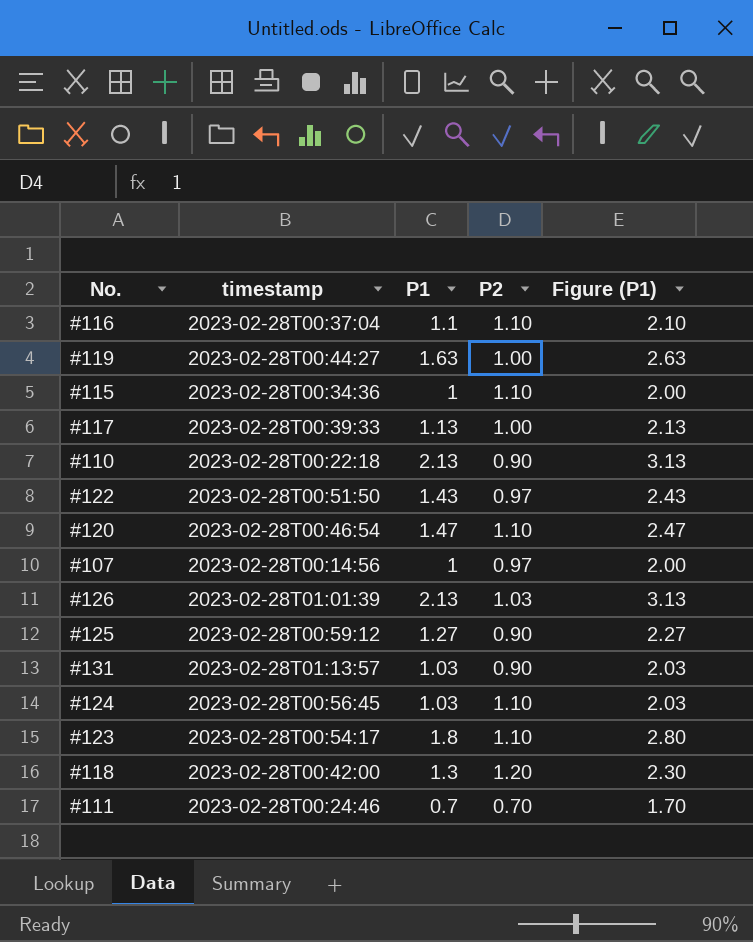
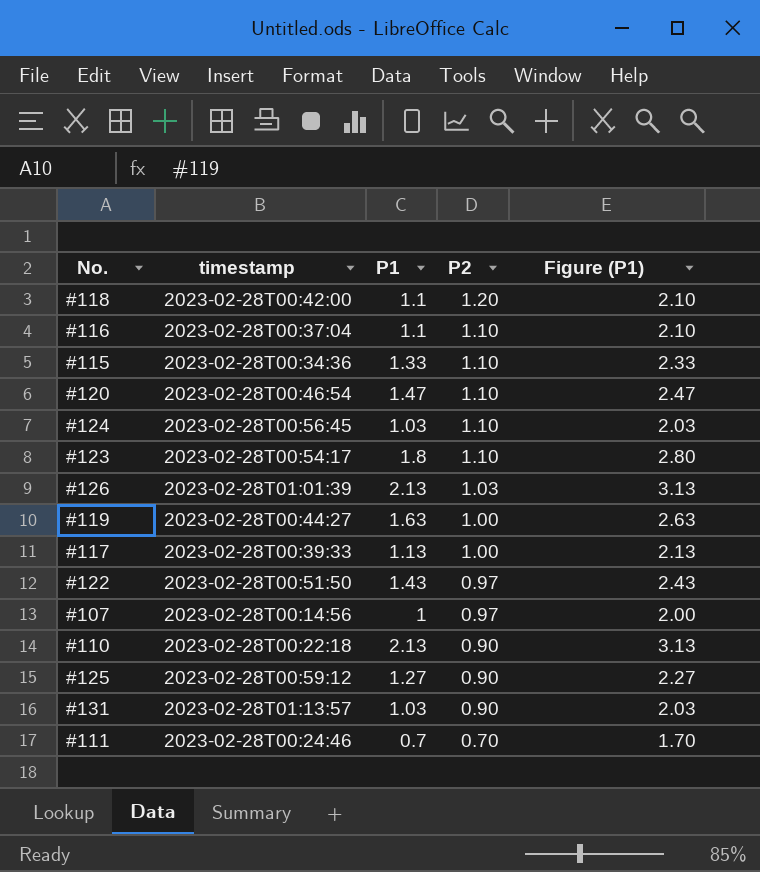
row order: none -> P2 descending
#118 | P1: 1.3 -> 1.1
#118 | Figure (P1): 2.30 -> 2.10
#115 | P1: 1 -> 1.33
#115 | Figure (P1): 2.00 -> 2.33

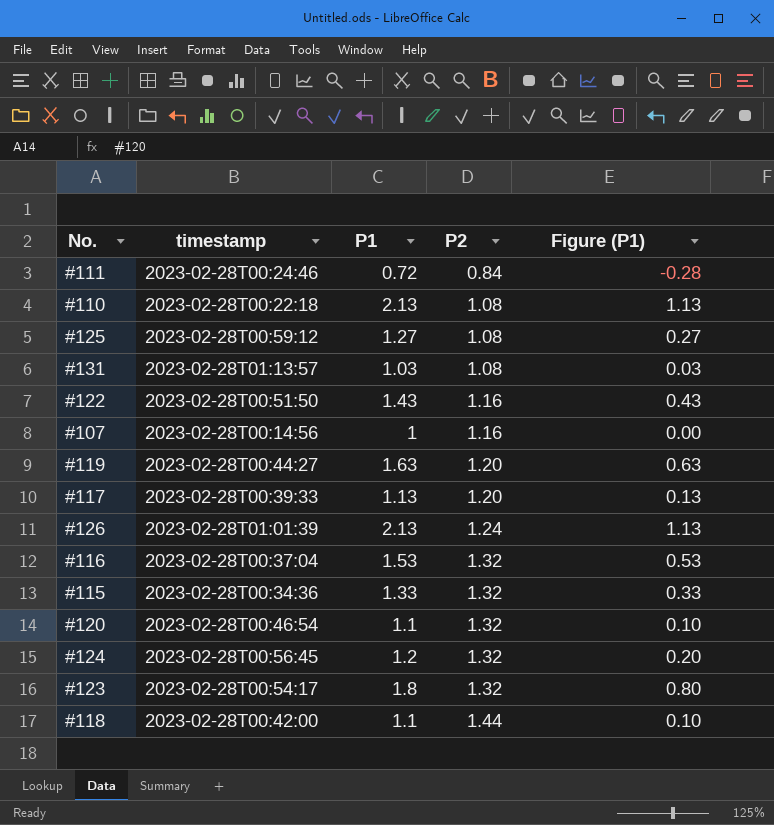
row order: P2 descending -> P2 ascending
column Figure (P1) | formula: [P1] + 1 -> [P1] - 1
#111 | P1: 0.7 -> 0.72
#111 | P2: 0.70 -> 0.84
#110 | P2: 0.90 -> 1.08
#125 | P2: 0.90 -> 1.08
#131 | P2: 0.90 -> 1.08
#122 | P2: 0.97 -> 1.16
#107 | P2: 0.97 -> 1.16
#119 | P2: 1.00 -> 1.20
#117 | P2: 1.00 -> 1.20
#126 | P2: 1.03 -> 1.24
#116 | P1: 1.1 -> 1.53
#116 | P2: 1.10 -> 1.32
#115 | P2: 1.10 -> 1.32
#120 | P1: 1.47 -> 1.1
#120 | P2: 1.10 -> 1.32
#124 | P1: 1.03 -> 1.2
#124 | P2: 1.10 -> 1.32
#123 | P2: 1.10 -> 1.32
#118 | P2: 1.20 -> 1.44

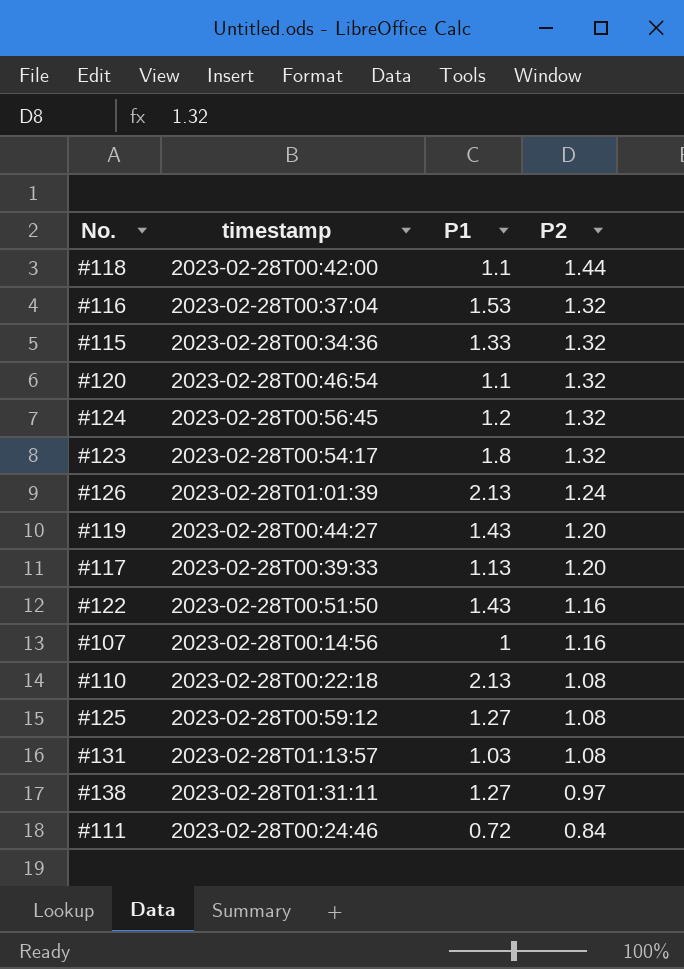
row order: P2 ascending -> P2 descending
column Figure (P1) | formula: [P1] - 1 -> none
#119 | P1: 1.63 -> 1.43
row #138: none -> 2023-02-28T01:31:11 | 1.27 | 0.97

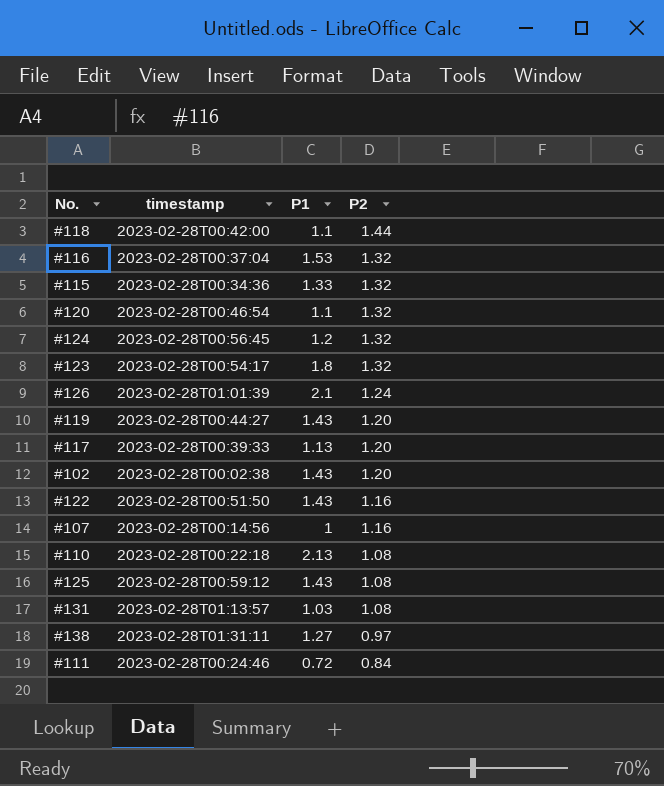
#126 | P1: 2.13 -> 2.1
row #102: none -> 2023-02-28T00:02:38 | 1.43 | 1.20
#125 | P1: 1.27 -> 1.43

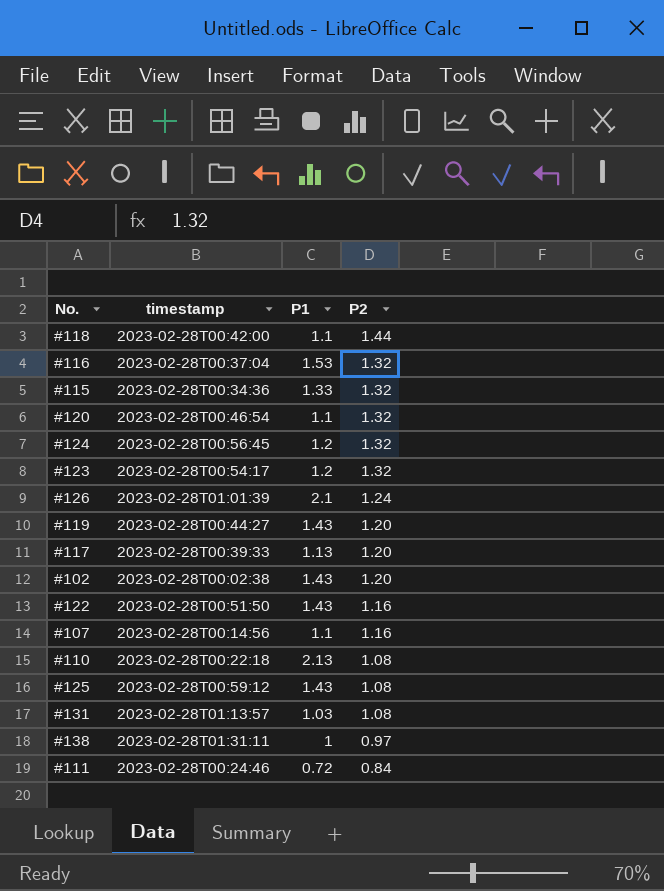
#123 | P1: 1.8 -> 1.2
#107 | P1: 1 -> 1.1
#138 | P1: 1.27 -> 1

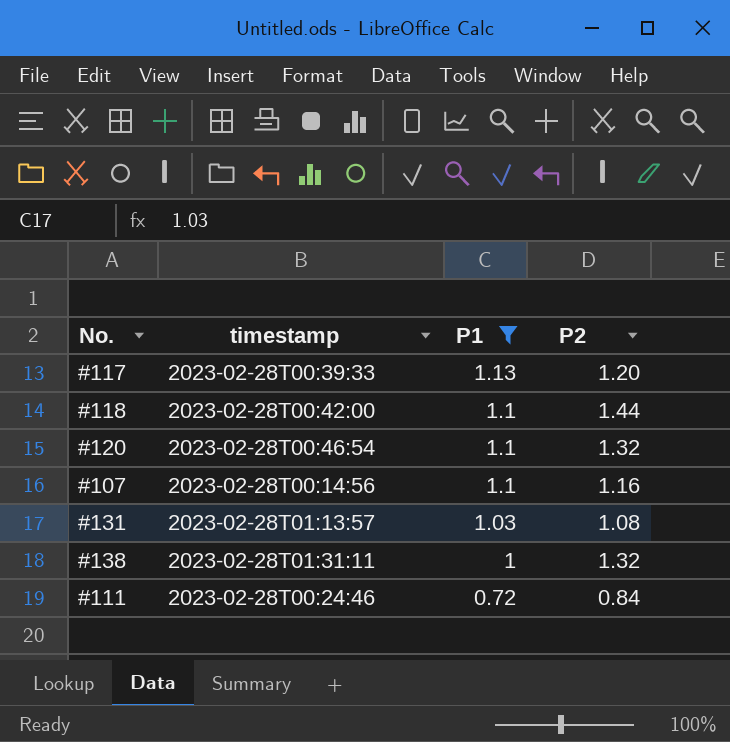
filter: none -> P1 <= 1.13
row order: P2 descending -> P1 descending
#138 | P2: 0.97 -> 1.32

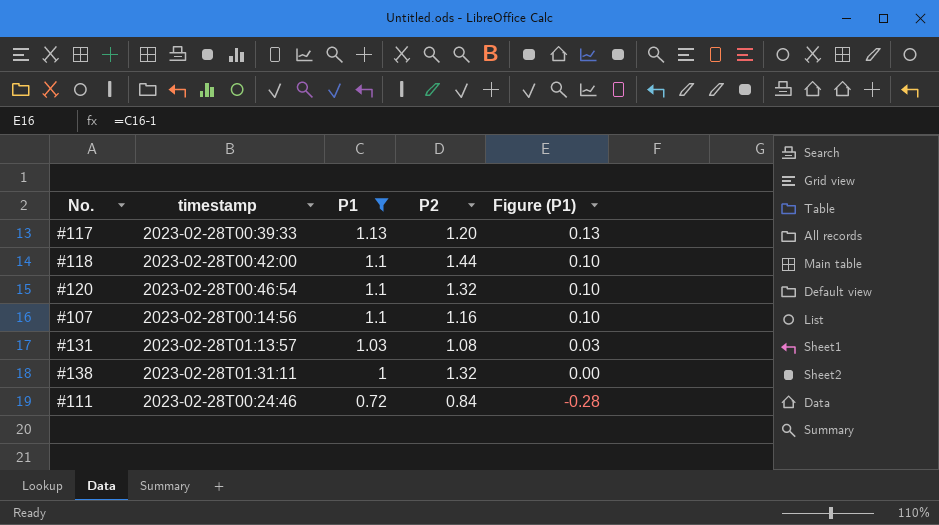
column Figure (P1) | formula: none -> [P1] - 1

